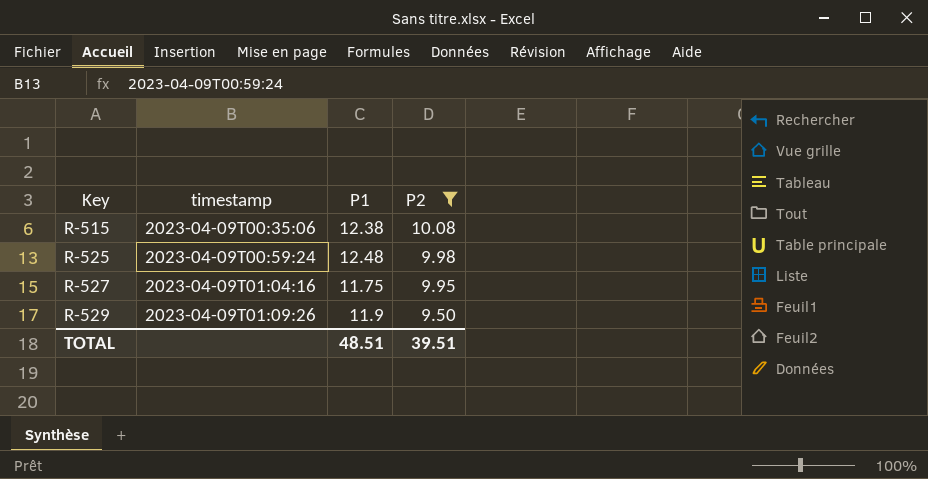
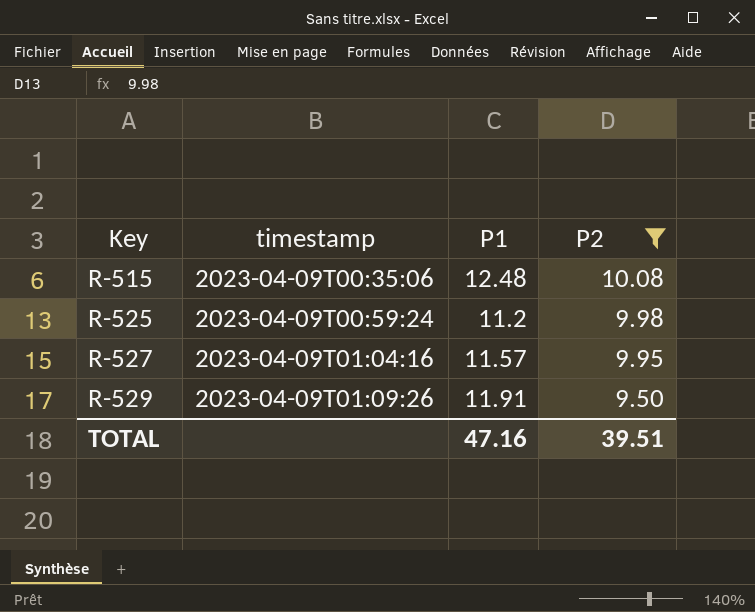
R-515 | P1: 12.38 -> 12.48
R-525 | P1: 12.48 -> 11.2
R-527 | P1: 11.75 -> 11.57
R-529 | P1: 11.9 -> 11.91
TOTAL | P1: 48.51 -> 47.16

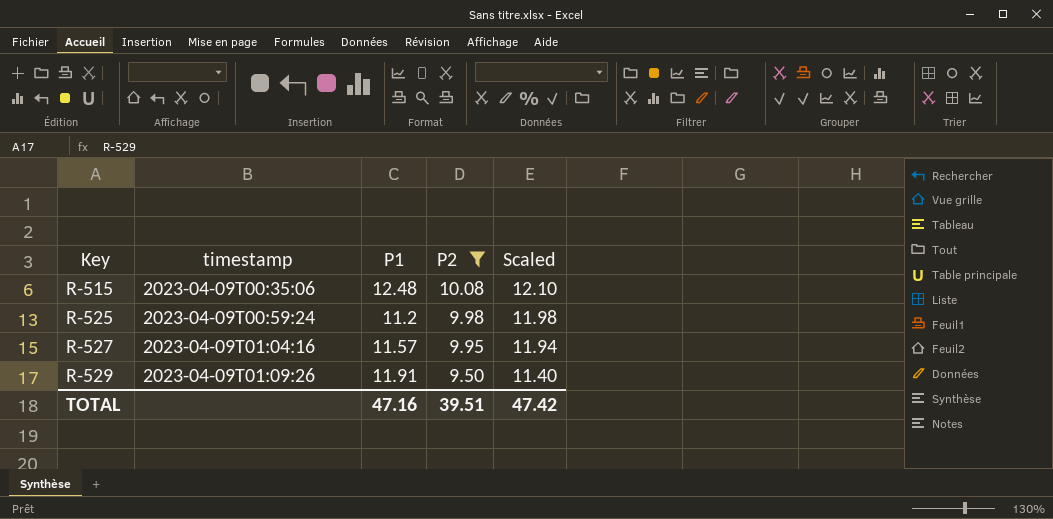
column Scaled | formula: none -> [P2] * 1.2

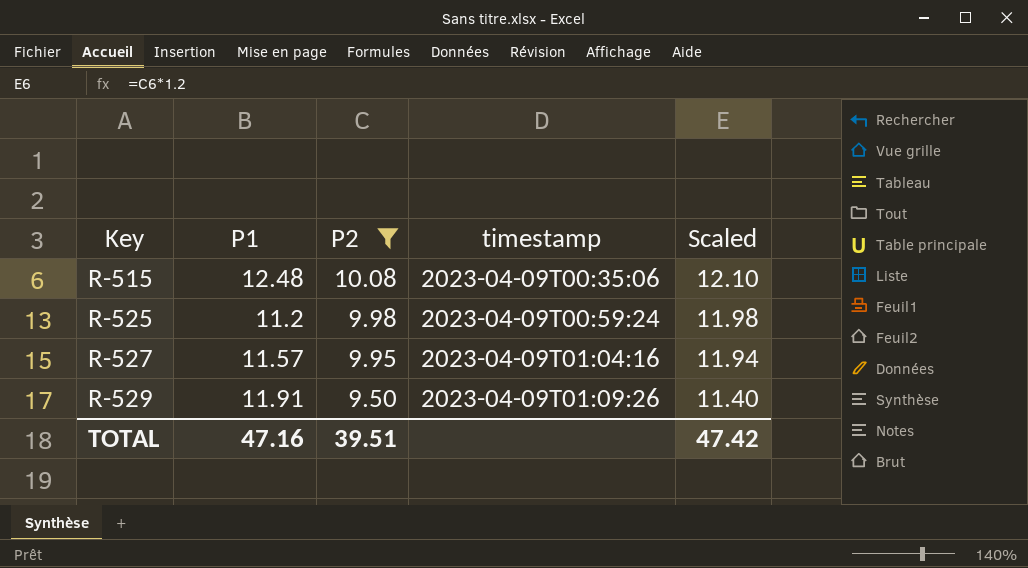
column timestamp | position: 2 -> 4

